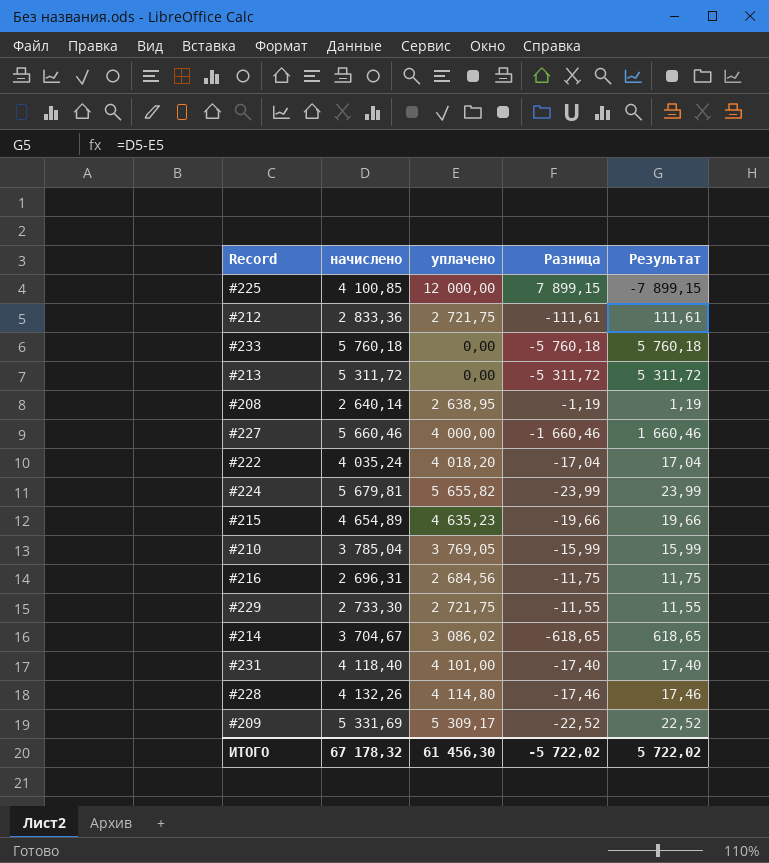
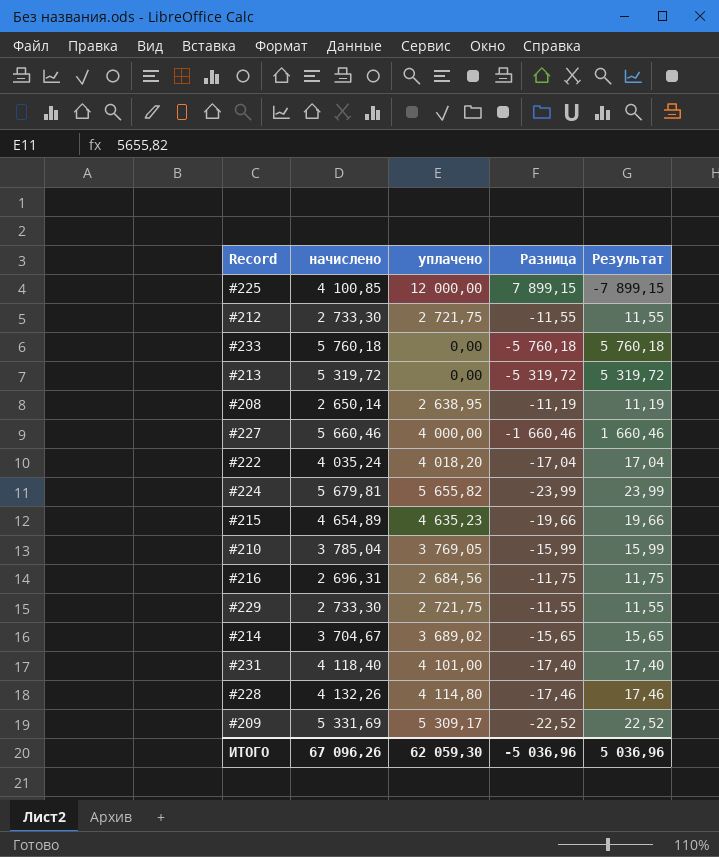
#212 | начислено: 2 833,36 -> 2 733,30
#212 | Разница: -111,61 -> -11,55
#212 | Результат: 111,61 -> 11,55
#213 | начислено: 5 311,72 -> 5 319,72
#213 | Разница: -5 311,72 -> -5 319,72
#213 | Результат: 5 311,72 -> 5 319,72
#208 | начислено: 2 640,14 -> 2 650,14
#208 | Разница: -1,19 -> -11,19
#208 | Результат: 1,19 -> 11,19
#214 | уплачено: 3 086,02 -> 3 689,02
#214 | Разница: -618,65 -> -15,65
#214 | Результат: 618,65 -> 15,65
ИТОГО | начислено: 67 178,32 -> 67 096,26
ИТОГО | уплачено: 61 456,30 -> 62 059,30
ИТОГО | Разница: -5 722,02 -> -5 036,96
ИТОГО | Результат: 5 722,02 -> 5 036,96

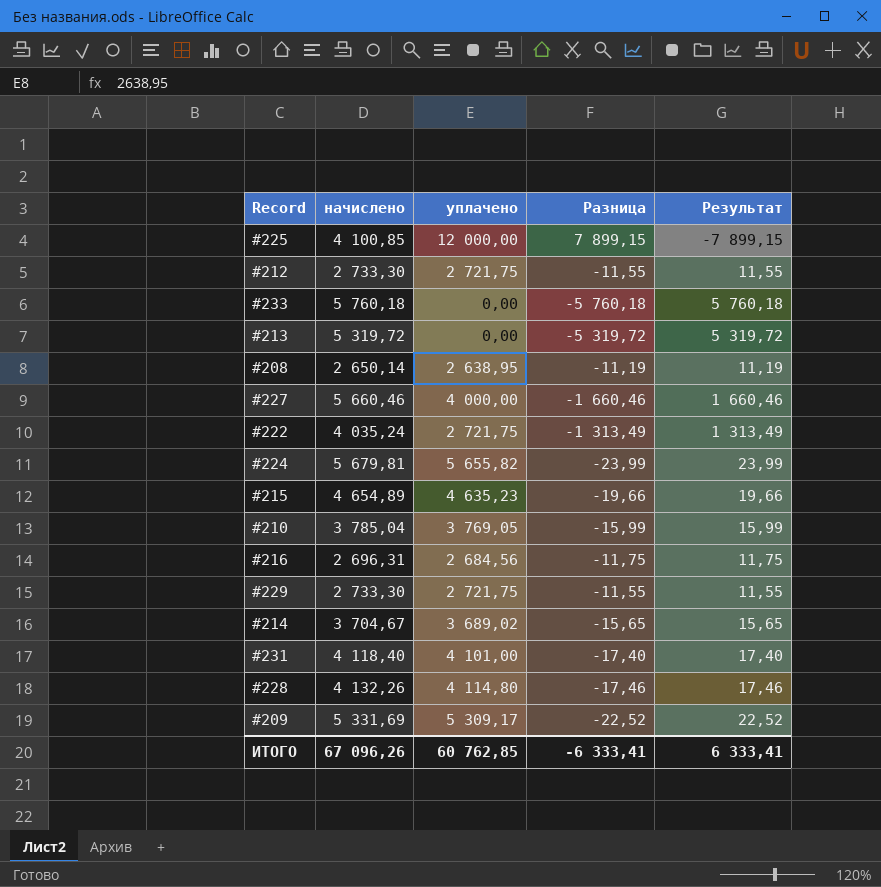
#222 | уплачено: 4 018,20 -> 2 721,75
#222 | Разница: -17,04 -> -1 313,49
#222 | Результат: 17,04 -> 1 313,49
ИТОГО | уплачено: 62 059,30 -> 60 762,85
ИТОГО | Разница: -5 036,96 -> -6 333,41
ИТОГО | Результат: 5 036,96 -> 6 333,41

